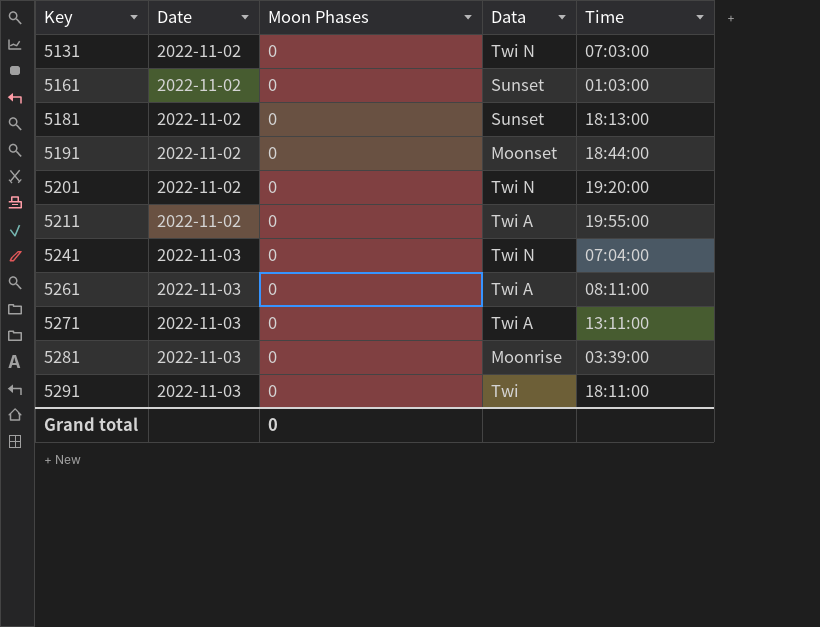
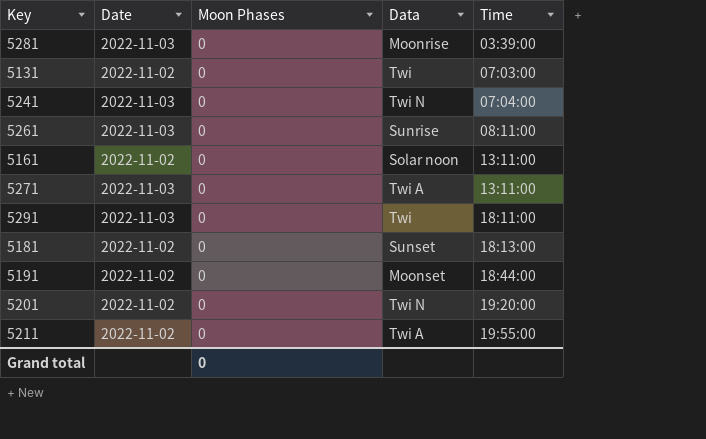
row order: Key ascending -> Time ascending
5131 | Data: Twi N -> Twi
5261 | Data: Twi A -> Sunrise
5161 | Data: Sunset -> Solar noon
5161 | Time: 01:03:00 -> 13:11:00

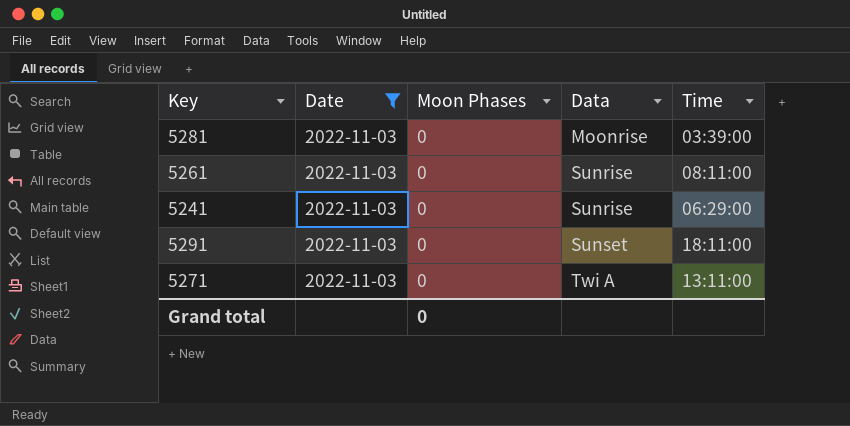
filter: none -> Date = 2022-11-03
row order: Time ascending -> Data ascending
5241 | Data: Twi N -> Sunrise
5241 | Time: 07:04:00 -> 06:29:00
5291 | Data: Twi -> Sunset

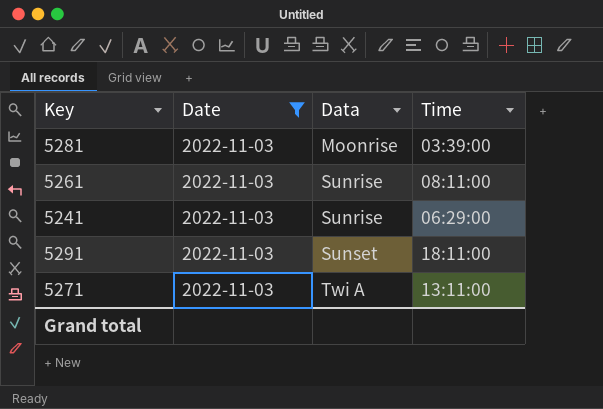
column Moon Phases | position: 3 -> none

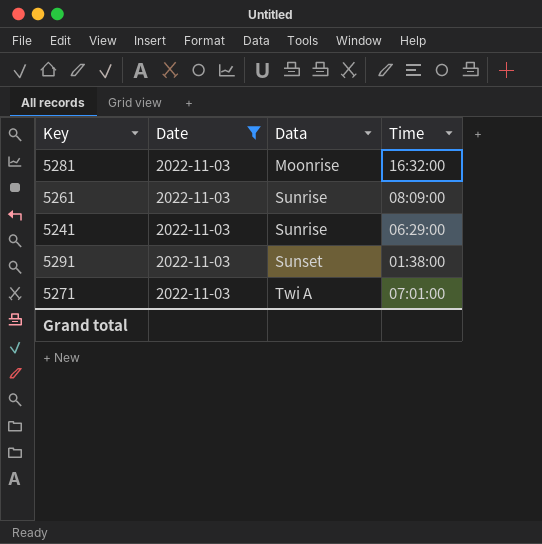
5281 | Time: 03:39:00 -> 16:32:00
5261 | Time: 08:11:00 -> 08:09:00
5291 | Time: 18:11:00 -> 01:38:00
5271 | Time: 13:11:00 -> 07:01:00

